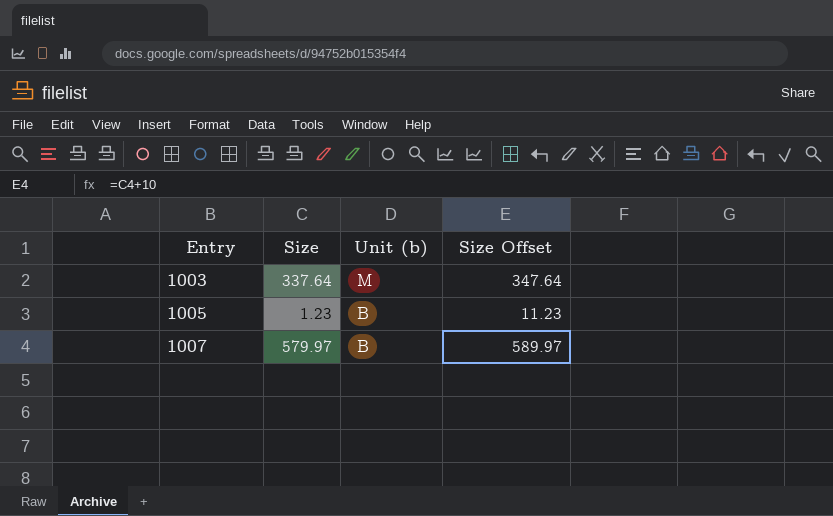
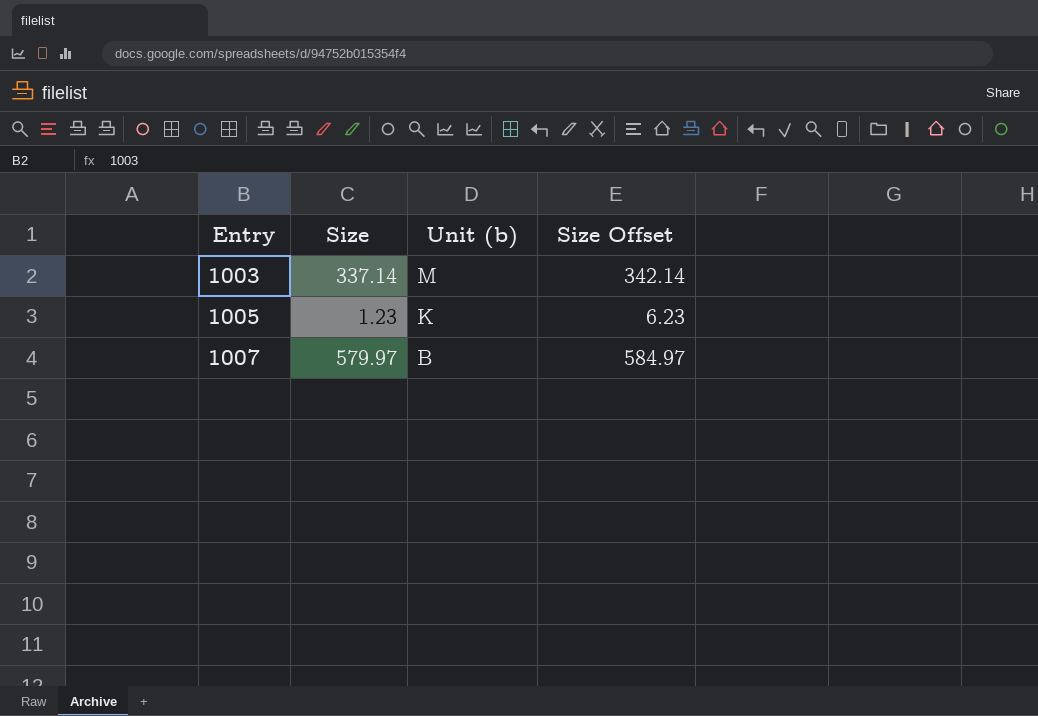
column Size Offset | formula: [Size] + 10 -> [Size] + 5
1003 | Size: 337.64 -> 337.14
1005 | Unit (b): B -> K

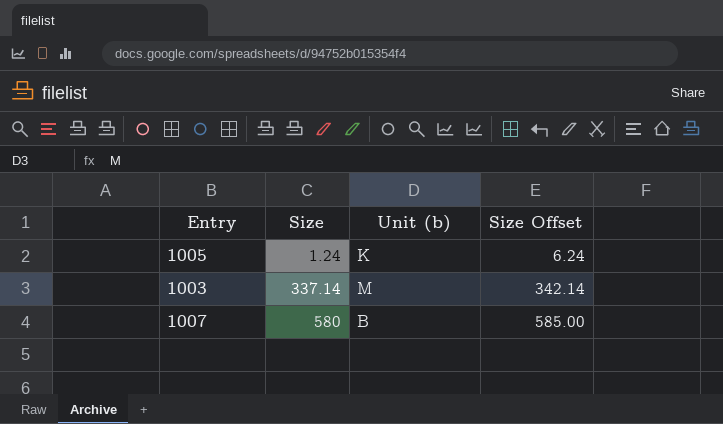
row order: Entry ascending -> Size ascending
1005 | Size: 1.23 -> 1.24
1005 | Size Offset: 6.23 -> 6.24
1007 | Size: 579.97 -> 580
1007 | Size Offset: 584.97 -> 585.00

